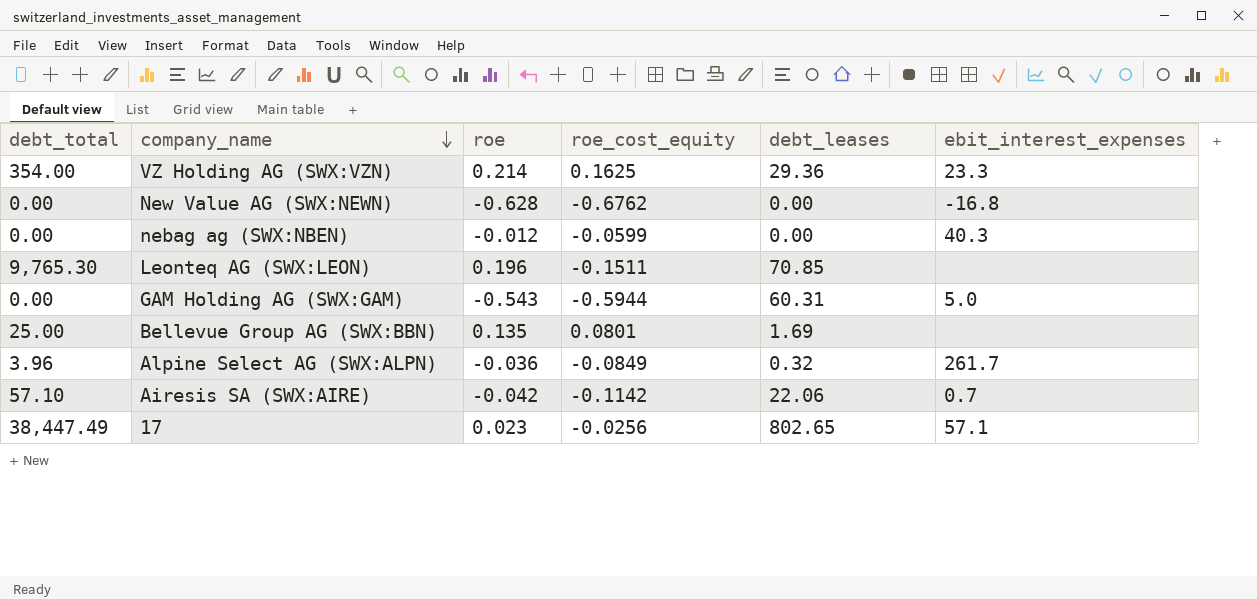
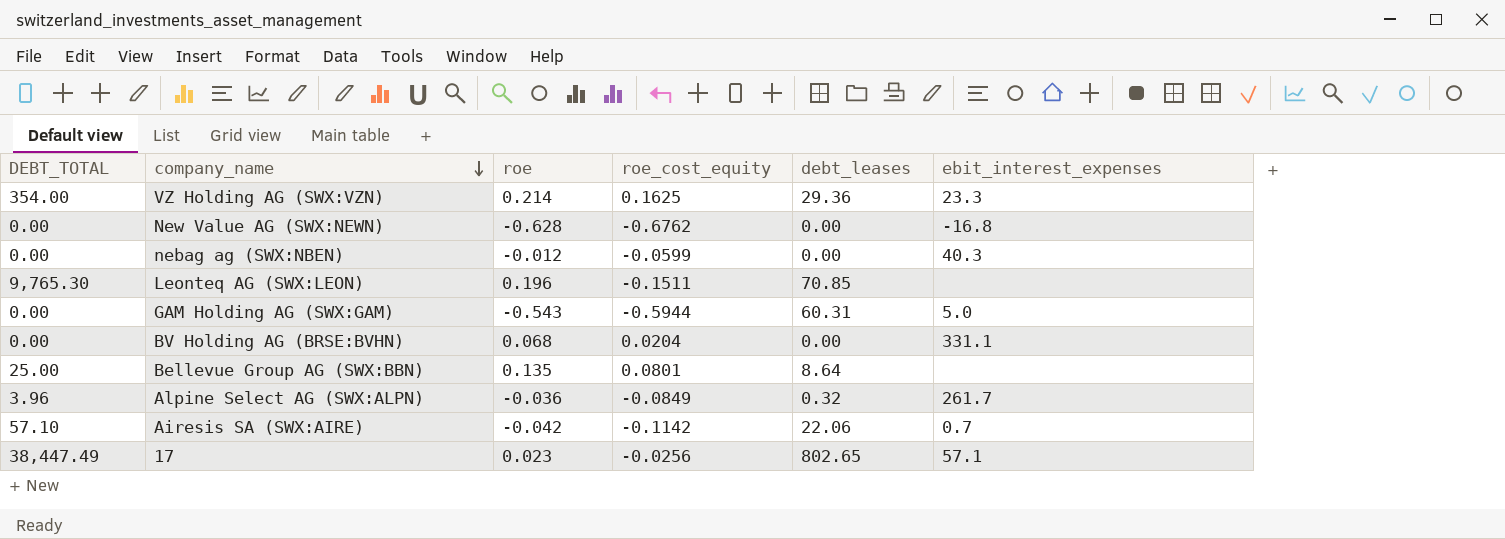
column name: debt_total -> DEBT_TOTAL
row BV Holding AG (BRSE:BVHN): none -> 0.00 | 0.068 | 0.0204 | 0.00 | 331.1
Bellevue Group AG (SWX:BBN) | debt_leases: 1.69 -> 8.64

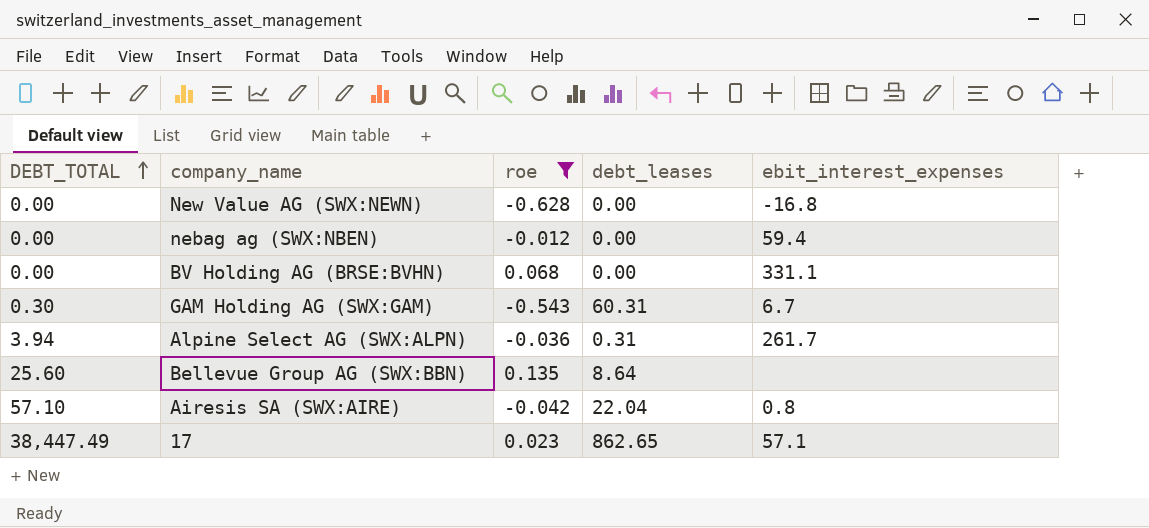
filter: none -> roe <= 0.135
row order: company_name descending -> DEBT_TOTAL ascending
column roe_cost_equity | position: 4 -> none
nebag ag (SWX:NBEN) | ebit_interest_expenses: 40.3 -> 59.4
GAM Holding AG (SWX:GAM) | DEBT_TOTAL: 0.00 -> 0.30
GAM Holding AG (SWX:GAM) | ebit_interest_expenses: 5.0 -> 6.7
Alpine Select AG (SWX:ALPN) | DEBT_TOTAL: 3.96 -> 3.94
Alpine Select AG (SWX:ALPN) | debt_leases: 0.32 -> 0.31
Bellevue Group AG (SWX:BBN) | DEBT_TOTAL: 25.00 -> 25.60
Airesis SA (SWX:AIRE) | debt_leases: 22.06 -> 22.04
Airesis SA (SWX:AIRE) | ebit_interest_expenses: 0.7 -> 0.8
17 | debt_leases: 802.65 -> 862.65

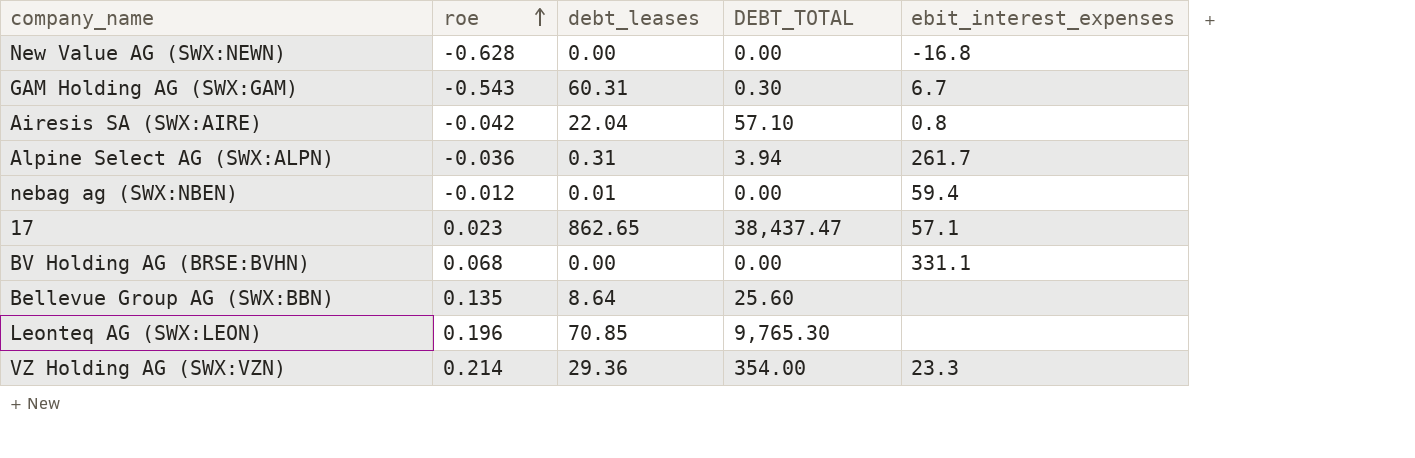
filter: roe <= 0.135 -> none
row order: DEBT_TOTAL ascending -> roe ascending
column DEBT_TOTAL | position: 1 -> 4
nebag ag (SWX:NBEN) | debt_leases: 0.00 -> 0.01
17 | DEBT_TOTAL: 38,447.49 -> 38,437.47

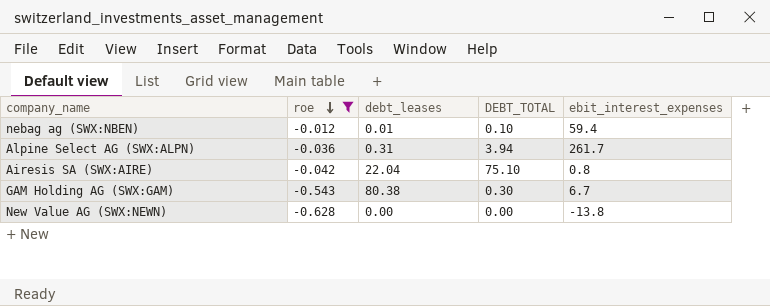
filter: none -> roe <= -0.012
row order: roe ascending -> roe descending
nebag ag (SWX:NBEN) | DEBT_TOTAL: 0.00 -> 0.10
Airesis SA (SWX:AIRE) | DEBT_TOTAL: 57.10 -> 75.10
GAM Holding AG (SWX:GAM) | debt_leases: 60.31 -> 80.38
New Value AG (SWX:NEWN) | ebit_interest_expenses: -16.8 -> -13.8

